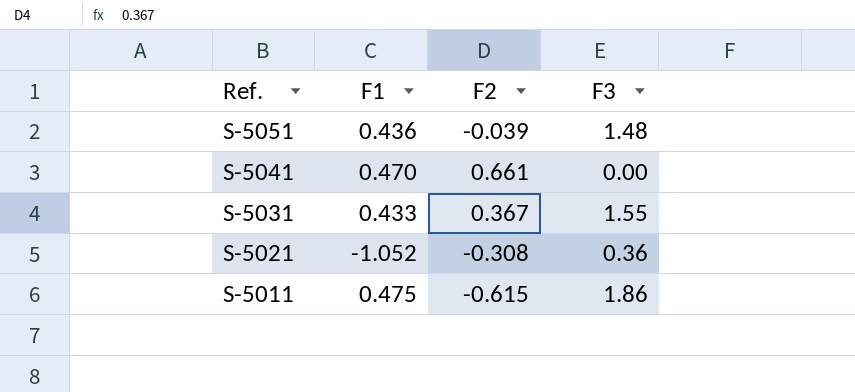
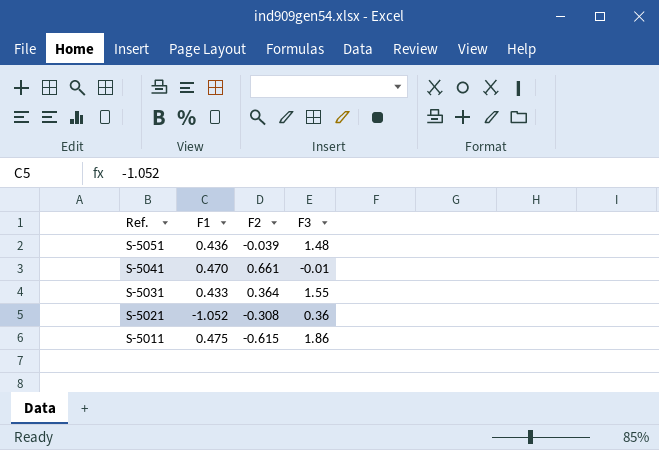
S-5041 | F3: 0.00 -> -0.01
S-5031 | F2: 0.367 -> 0.364

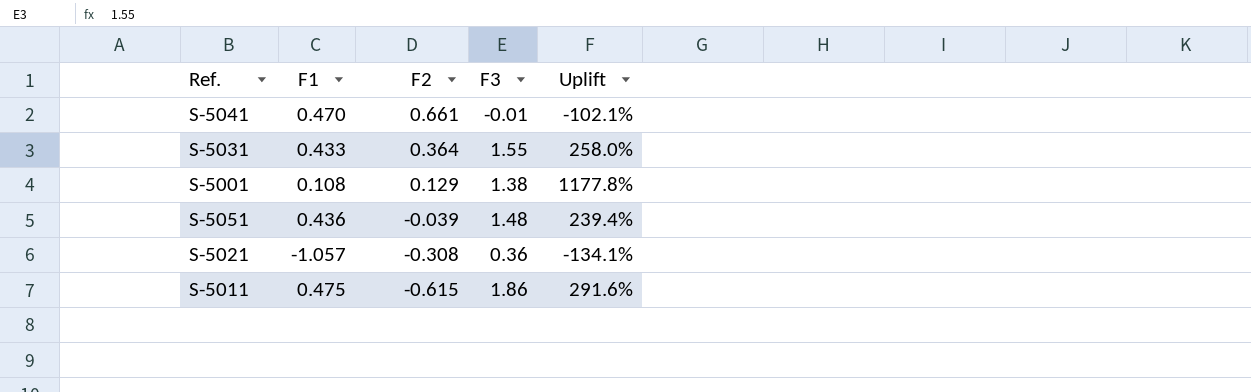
row order: Ref. descending -> F2 descending
column Uplift | formula: none -> ([F3] - [F1]) / [F1]
row S-5001: none -> 0.108 | 0.129 | 1.38 | 1177.8%
S-5021 | F1: -1.052 -> -1.057

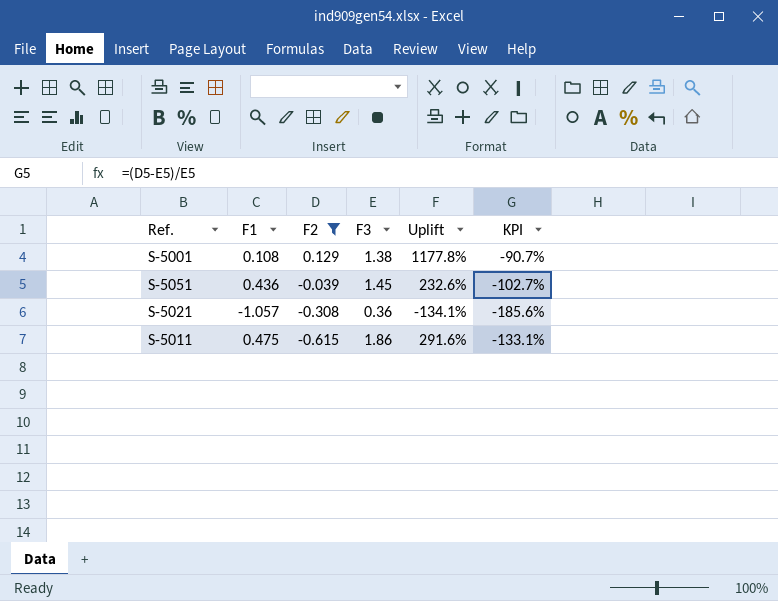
filter: none -> F2 <= 0.129
column KPI | formula: none -> ([F2] - [F3]) / [F3]
S-5051 | F3: 1.48 -> 1.45
S-5051 | Uplift: 239.4% -> 232.6%

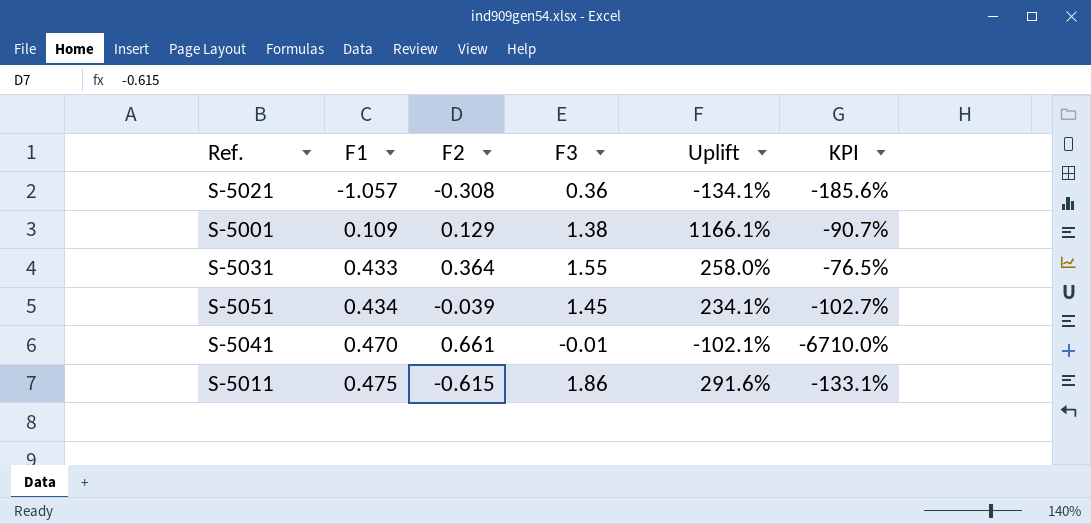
filter: F2 <= 0.129 -> none
row order: F2 descending -> F1 ascending
S-5001 | F1: 0.108 -> 0.109
S-5001 | Uplift: 1177.8% -> 1166.1%
S-5051 | F1: 0.436 -> 0.434
S-5051 | Uplift: 232.6% -> 234.1%

